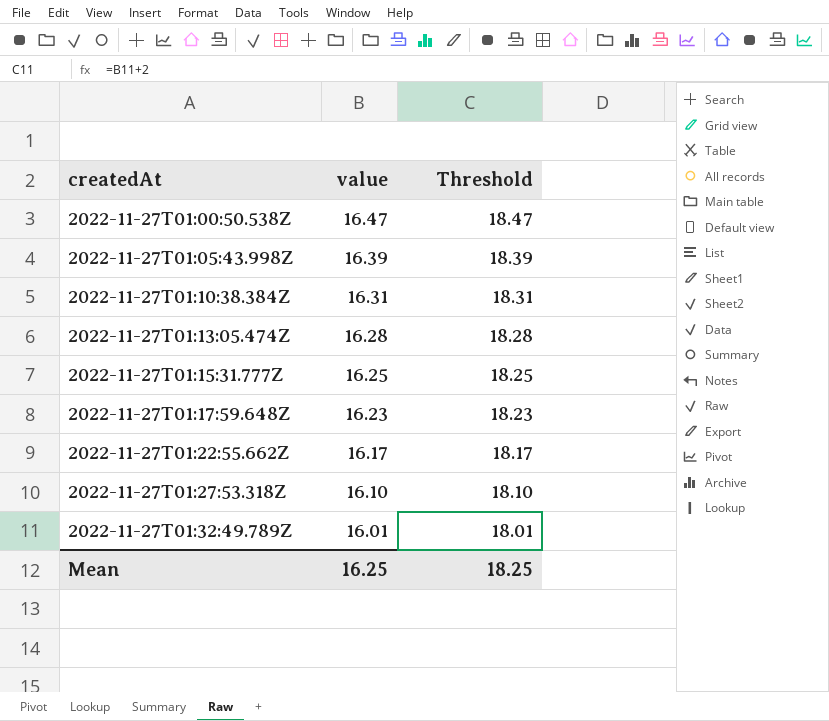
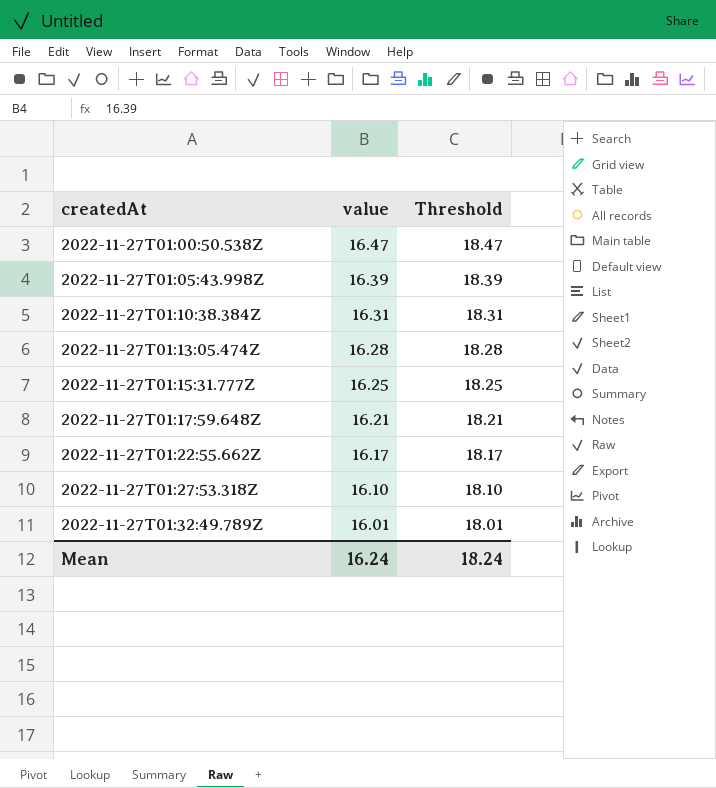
2022-11-27T01:17:59.648Z | value: 16.23 -> 16.21
2022-11-27T01:17:59.648Z | Threshold: 18.23 -> 18.21
Mean | value: 16.25 -> 16.24
Mean | Threshold: 18.25 -> 18.24

